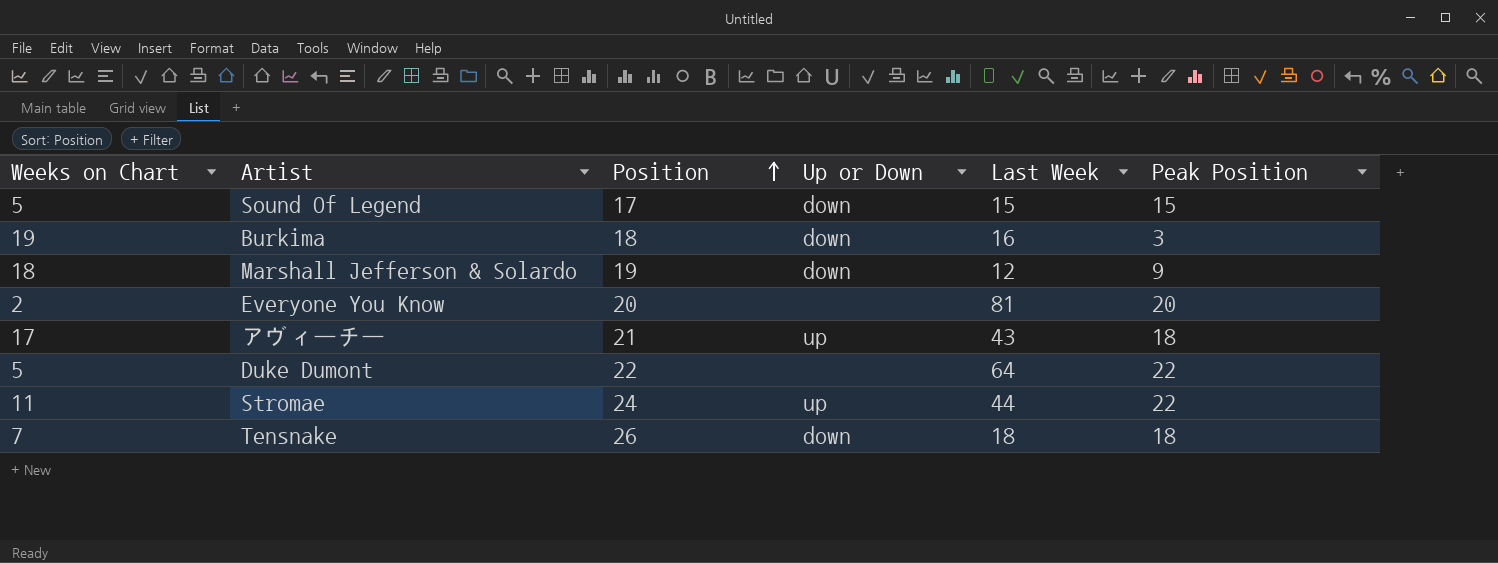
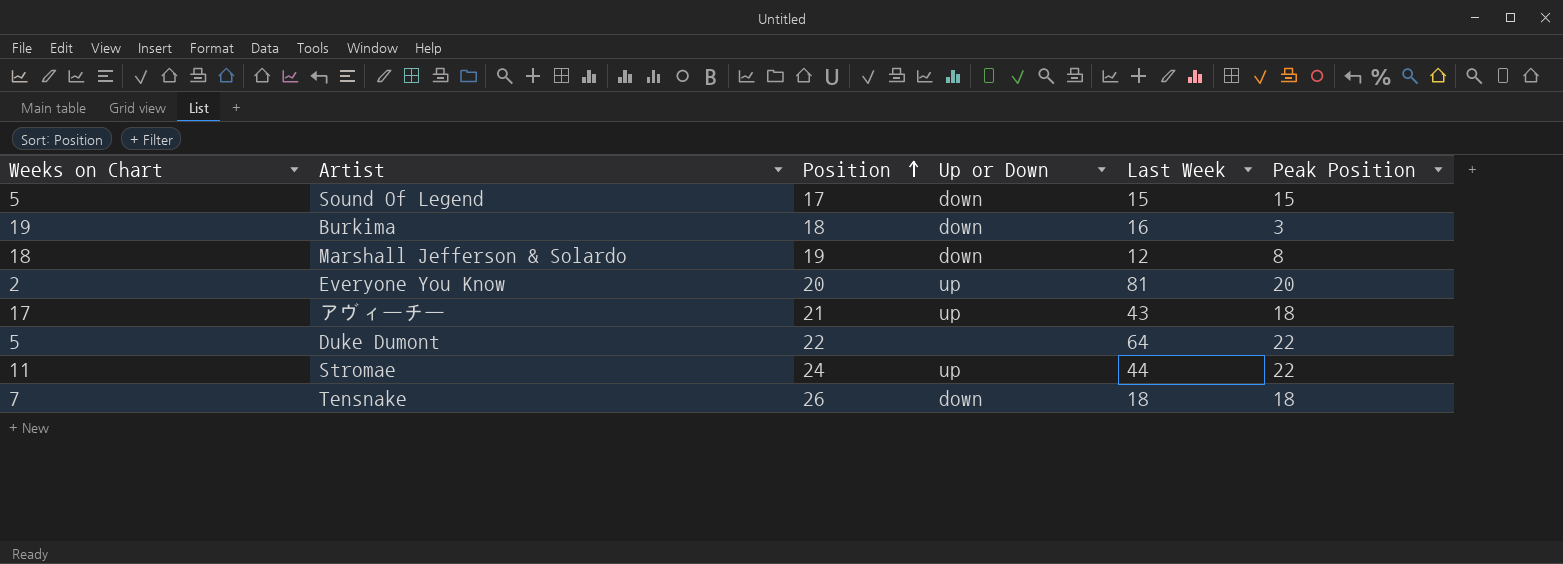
Marshall Jefferson & Solardo | Peak Position: 9 -> 8
Everyone You Know | Up or Down: none -> up

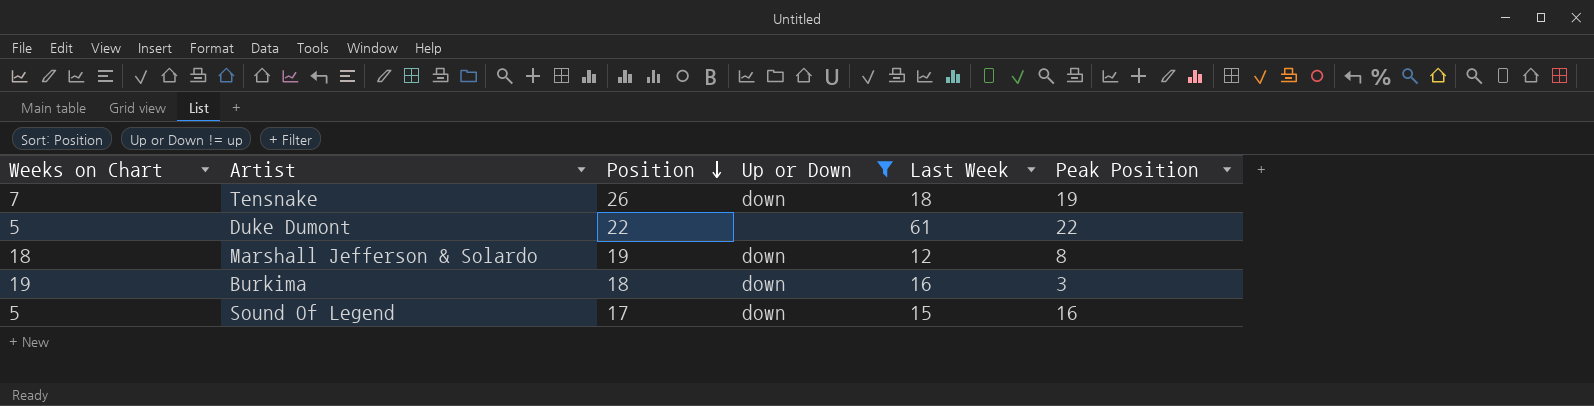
filter: none -> Up or Down != up
row order: Position ascending -> Position descending
Tensnake | Peak Position: 18 -> 19
Duke Dumont | Last Week: 64 -> 61
Sound Of Legend | Peak Position: 15 -> 16

